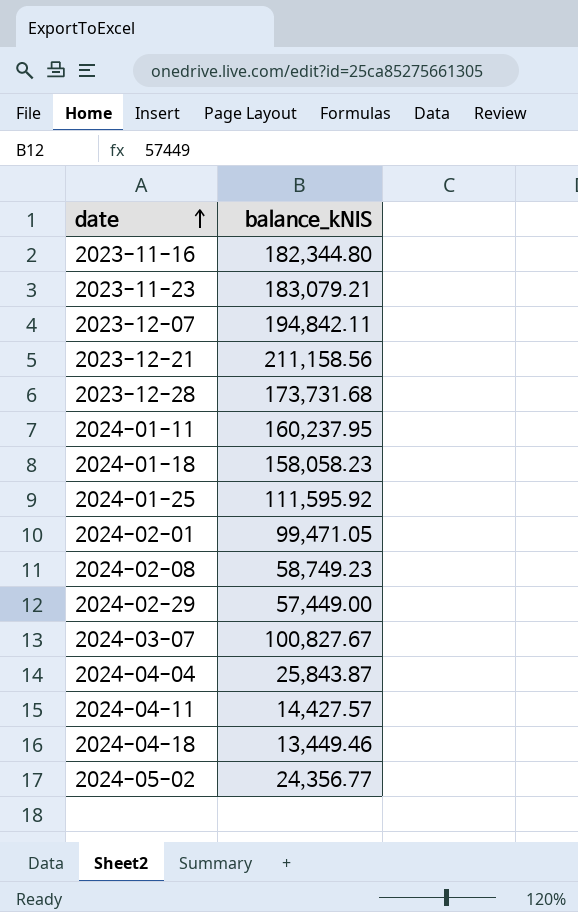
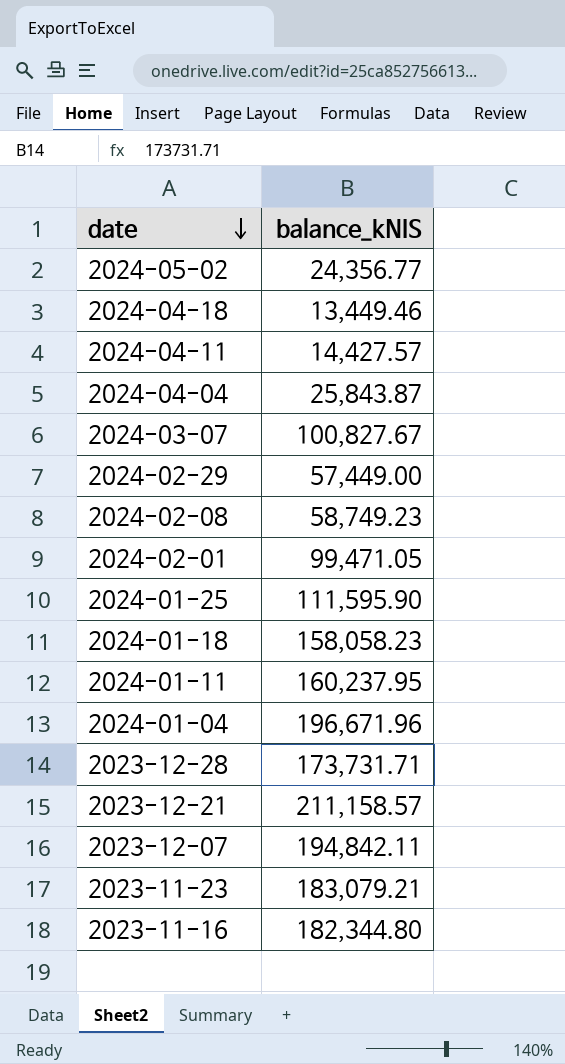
row order: date ascending -> date descending
2024-01-25 | balance_kNIS: 111,595.92 -> 111,595.90
row 2024-01-04: none -> 196,671.96
2023-12-28 | balance_kNIS: 173,731.68 -> 173,731.71
2023-12-21 | balance_kNIS: 211,158.56 -> 211,158.57

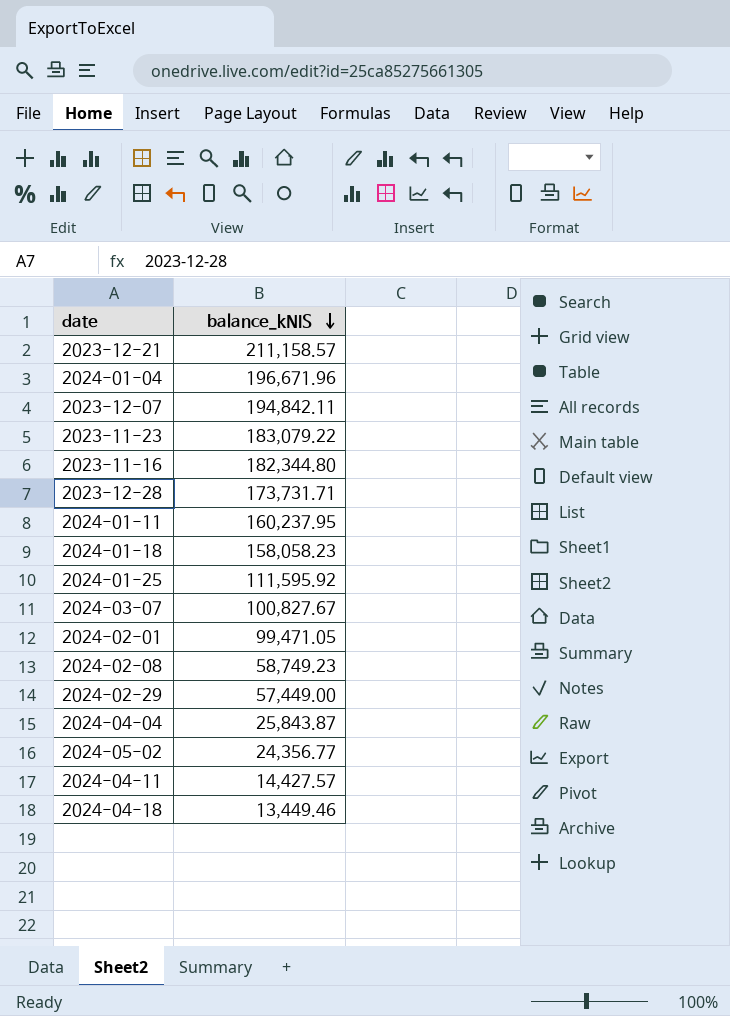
row order: date descending -> balance_kNIS descending
2023-11-23 | balance_kNIS: 183,079.21 -> 183,079.22
2024-01-25 | balance_kNIS: 111,595.90 -> 111,595.92

